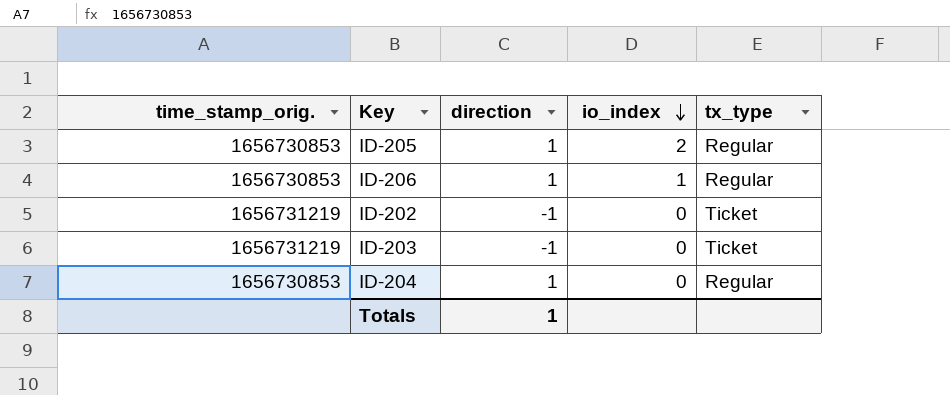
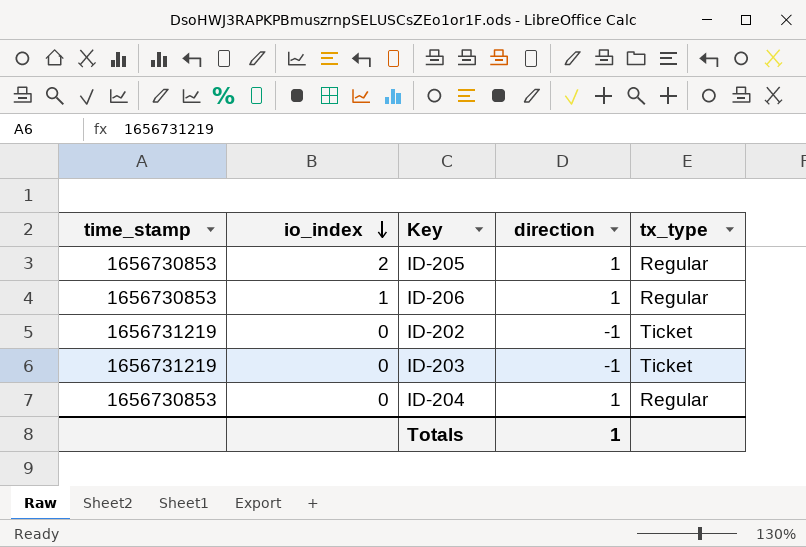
column name: time_stamp_orig. -> time_stamp
column io_index | position: 4 -> 2

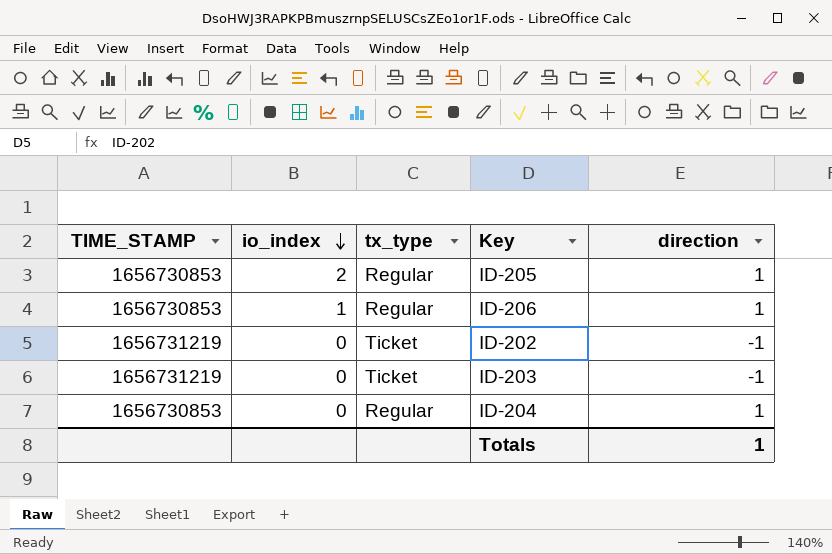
column name: time_stamp -> TIME_STAMP
column tx_type | position: 5 -> 3

